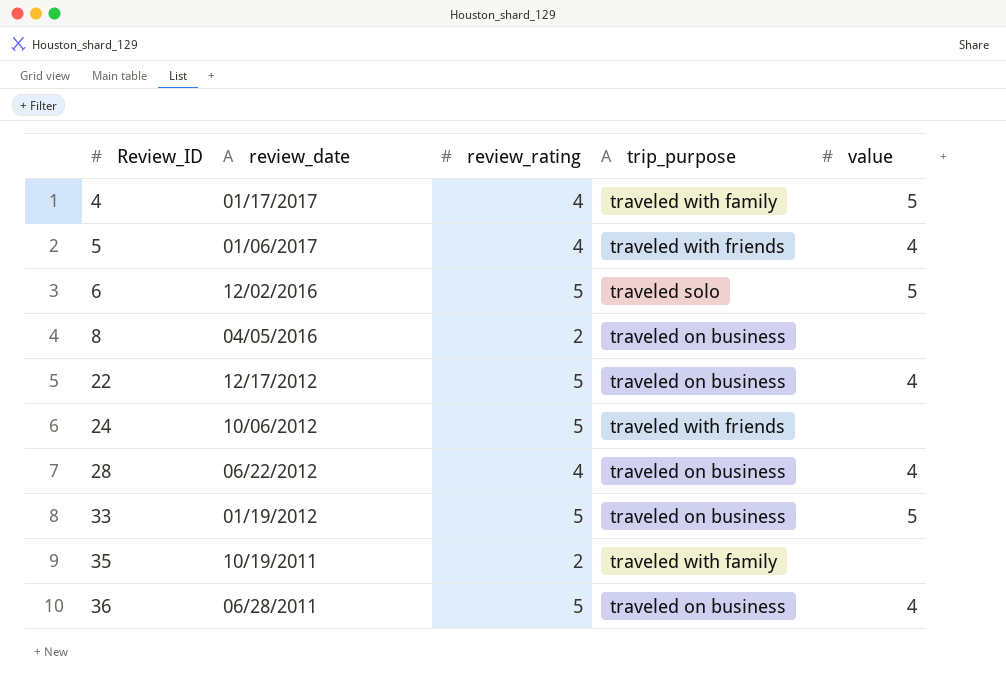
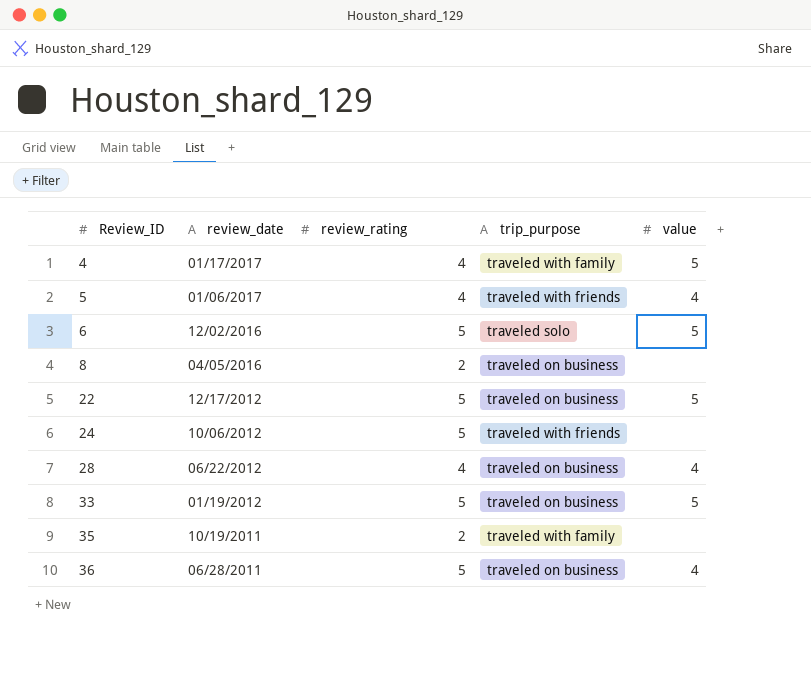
22 | value: 4 -> 5

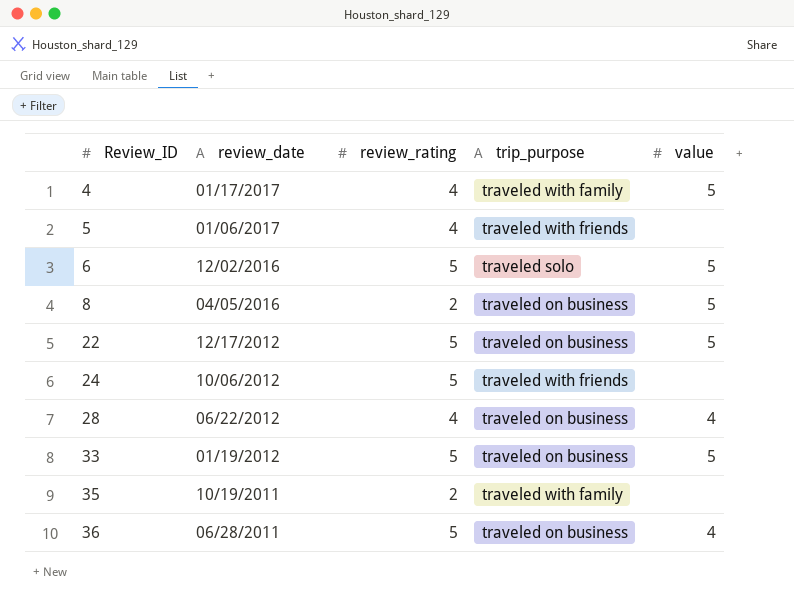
5 | value: 4 -> none
8 | value: none -> 5

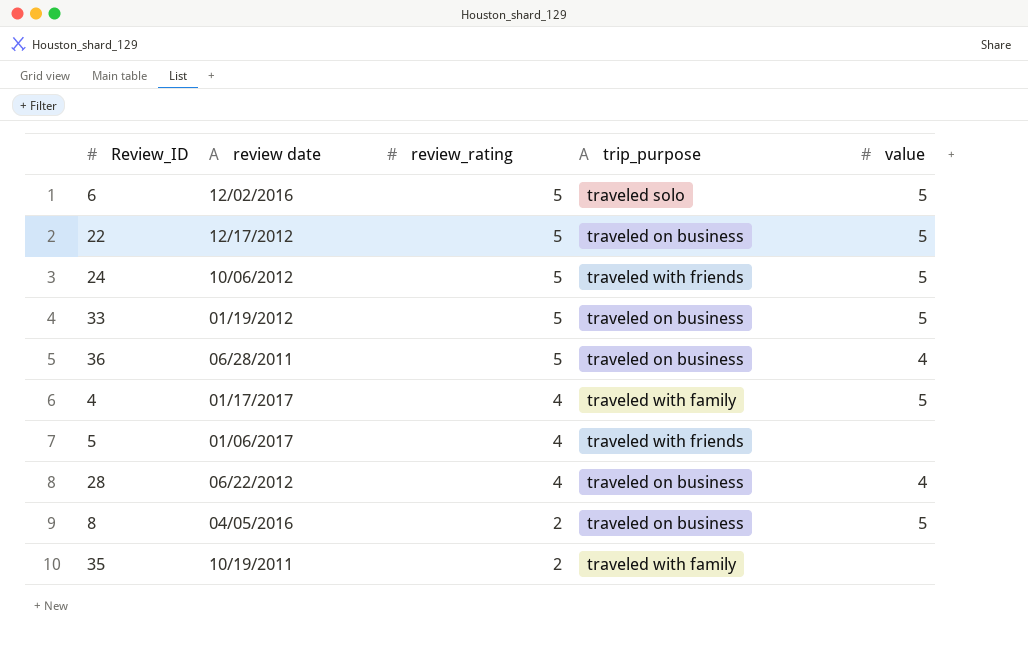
row order: Review_ID ascending -> review_rating descending
column name: review_date -> review date
24 | value: none -> 5

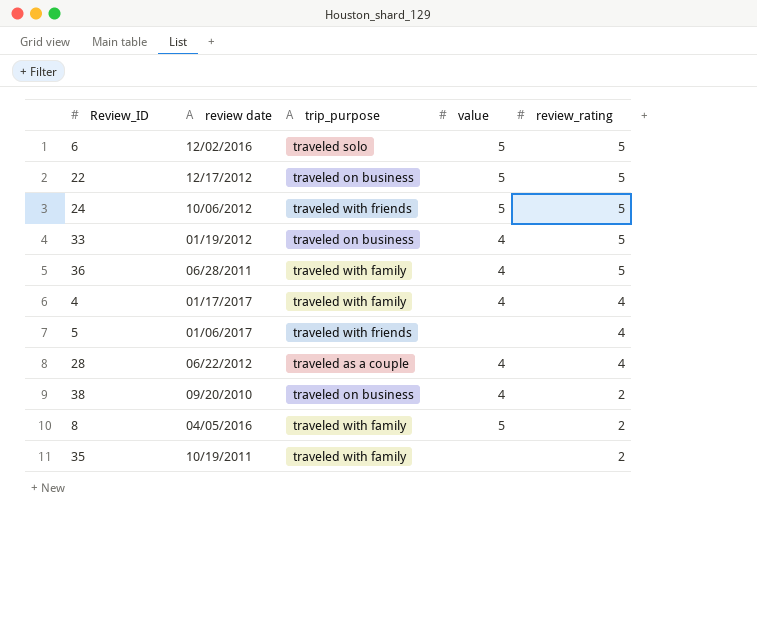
column review_rating | position: 3 -> 5
33 | value: 5 -> 4
36 | trip_purpose: traveled on business -> traveled with family
4 | value: 5 -> 4
28 | trip_purpose: traveled on business -> traveled as a couple
row 38: none -> 09/20/2010 | traveled on business | 4 | 2
8 | trip_purpose: traveled on business -> traveled with family

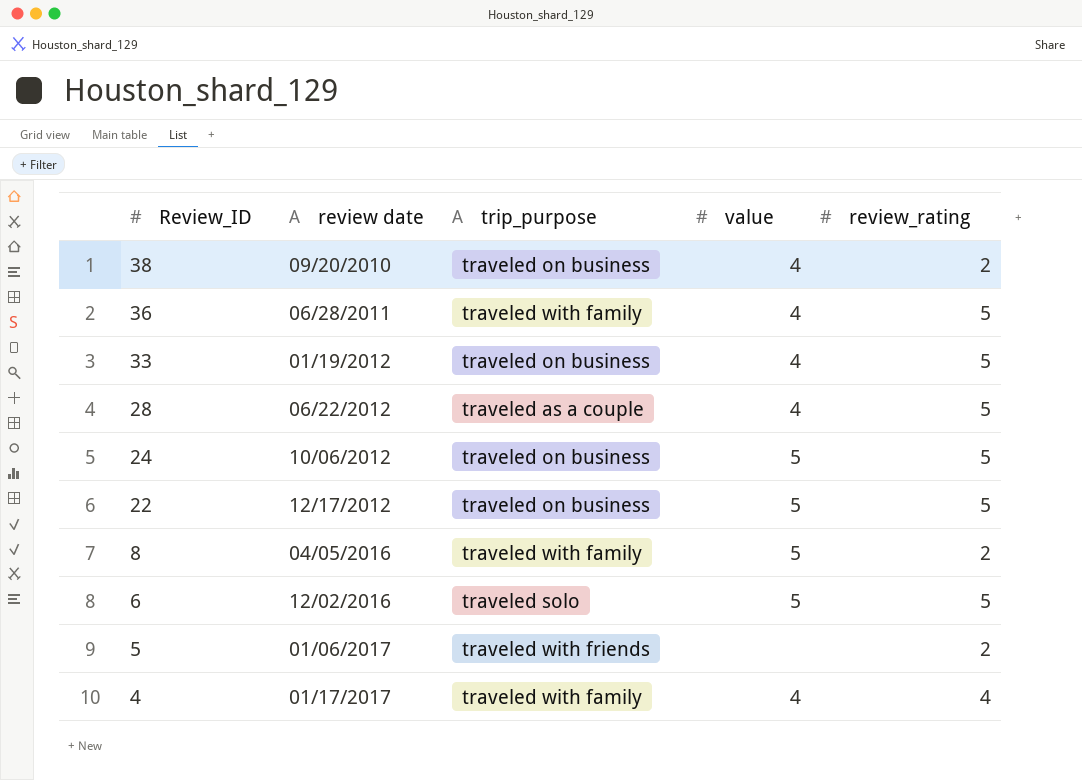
row order: review_rating descending -> Review_ID descending
row 35: 10/19/2011 | traveled with family | none | 2 -> none
28 | review_rating: 4 -> 5
24 | trip_purpose: traveled with friends -> traveled on business
5 | review_rating: 4 -> 2

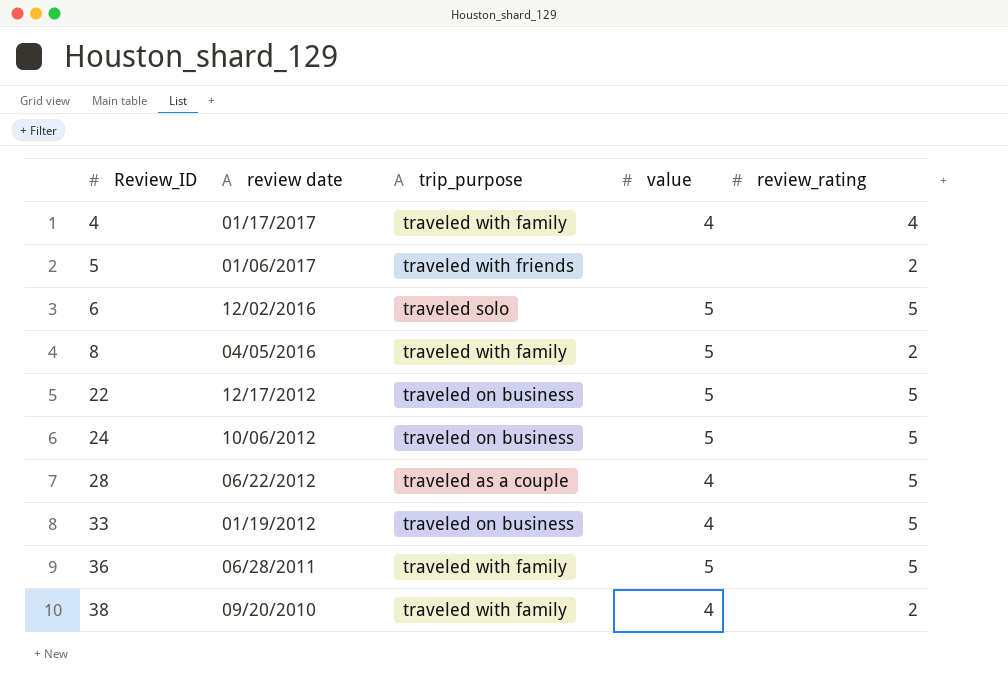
row order: Review_ID descending -> Review_ID ascending
36 | value: 4 -> 5
38 | trip_purpose: traveled on business -> traveled with family

